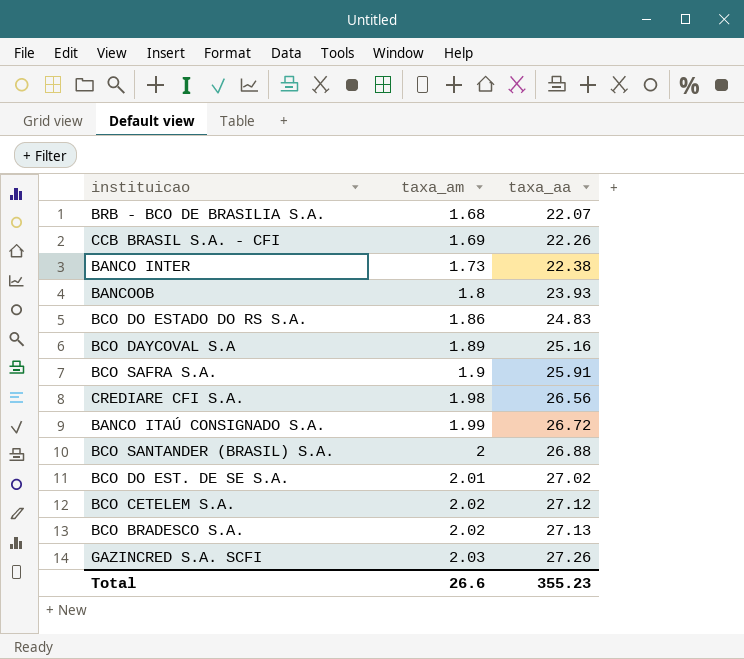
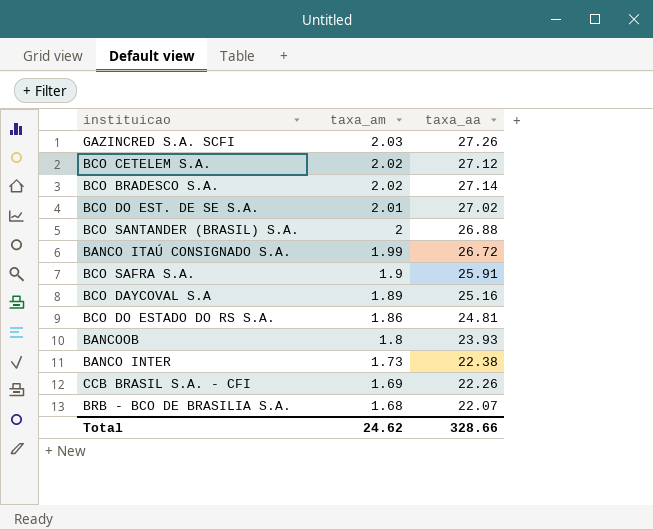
row order: taxa_am ascending -> taxa_am descending
row CREDIARE CFI S.A.: 1.98 | 26.56 -> none
BCO BRADESCO S.A. | taxa_aa: 27.13 -> 27.14
BCO DO ESTADO DO RS S.A. | taxa_aa: 24.83 -> 24.81
Total | taxa_am: 26.6 -> 24.62
Total | taxa_aa: 355.23 -> 328.66

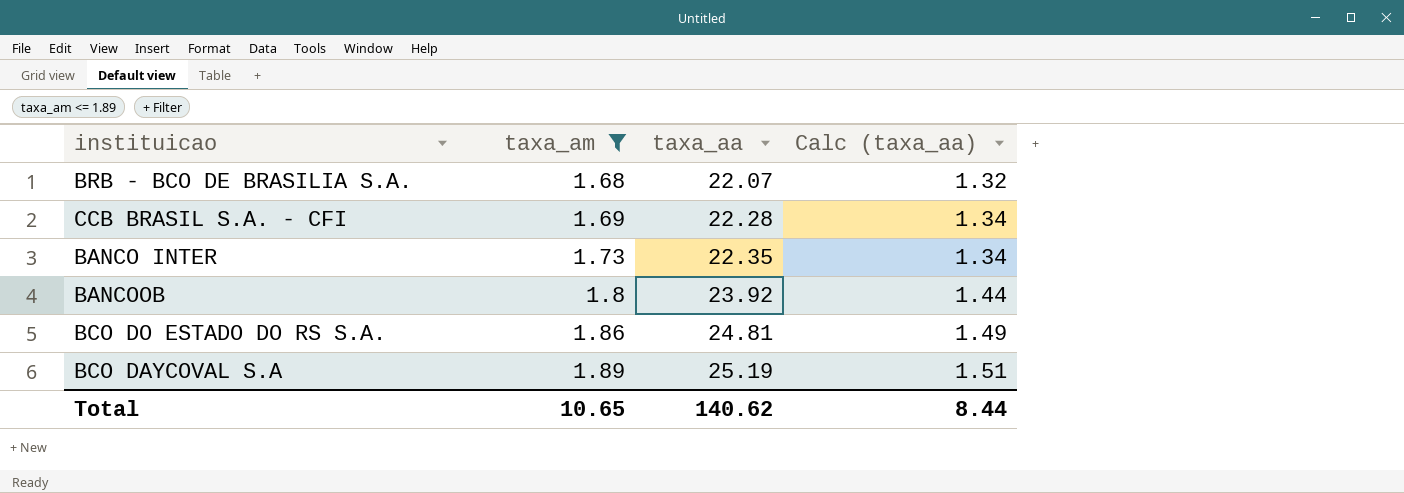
filter: none -> taxa_am <= 1.89
row order: taxa_am descending -> taxa_am ascending
column Calc (taxa_aa) | formula: none -> [taxa_aa] * 0.06
CCB BRASIL S.A. - CFI | taxa_aa: 22.26 -> 22.28
BANCO INTER | taxa_aa: 22.38 -> 22.35
BANCOOB | taxa_aa: 23.93 -> 23.92
BCO DAYCOVAL S.A | taxa_aa: 25.16 -> 25.19
Total | taxa_am: 24.62 -> 10.65
Total | taxa_aa: 328.66 -> 140.62

